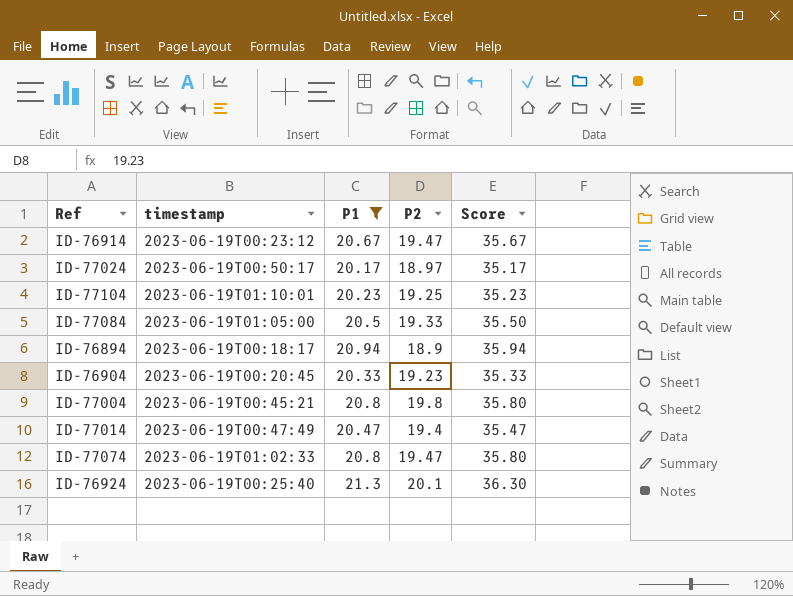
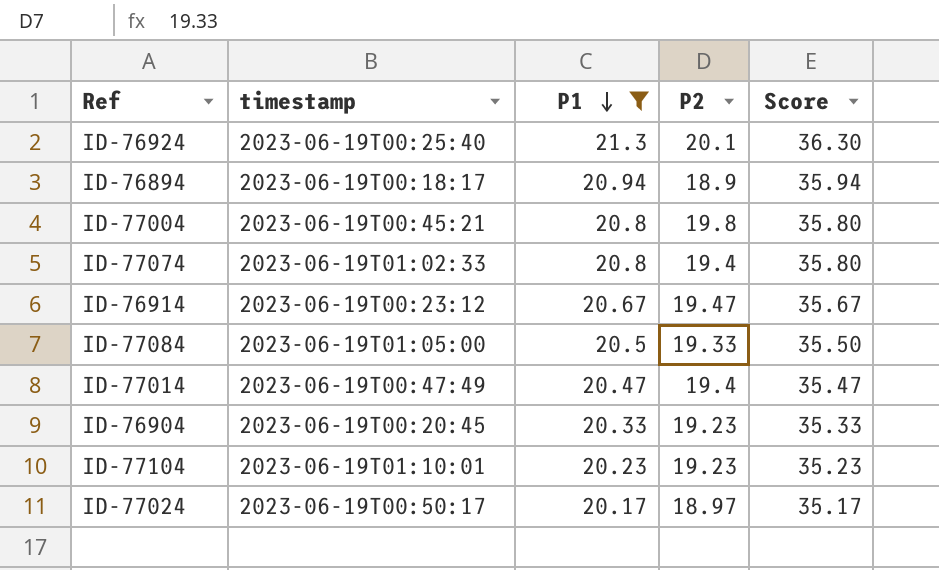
row order: none -> P1 descending
ID-77074 | P2: 19.47 -> 19.4
ID-77104 | P2: 19.25 -> 19.23

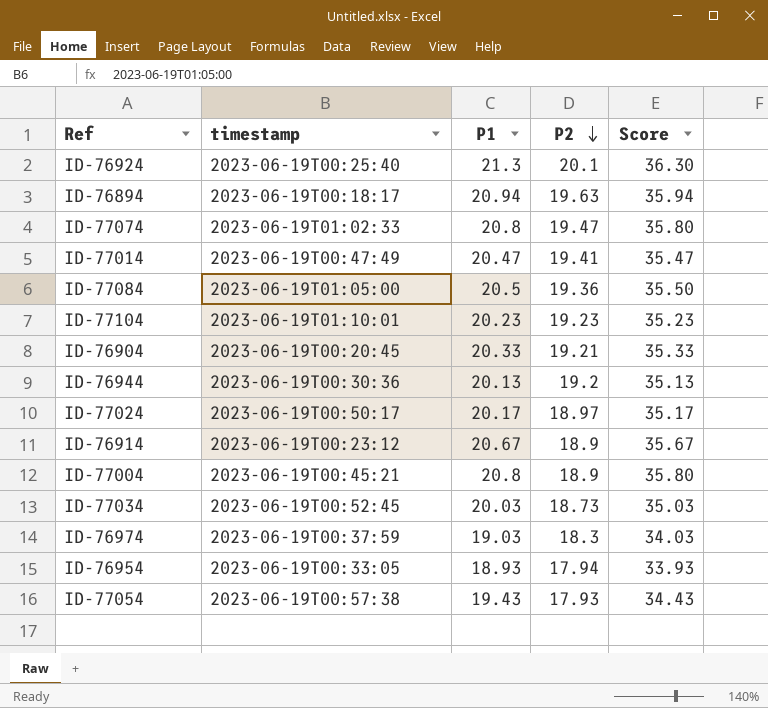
filter: P1 >= 20.17 -> none
row order: P1 descending -> P2 descending
ID-76894 | P2: 18.9 -> 19.63
ID-77074 | P2: 19.4 -> 19.47
ID-77014 | P2: 19.4 -> 19.41
ID-77084 | P2: 19.33 -> 19.36
ID-76904 | P2: 19.23 -> 19.21
ID-76914 | P2: 19.47 -> 18.9
ID-77004 | P2: 19.8 -> 18.9

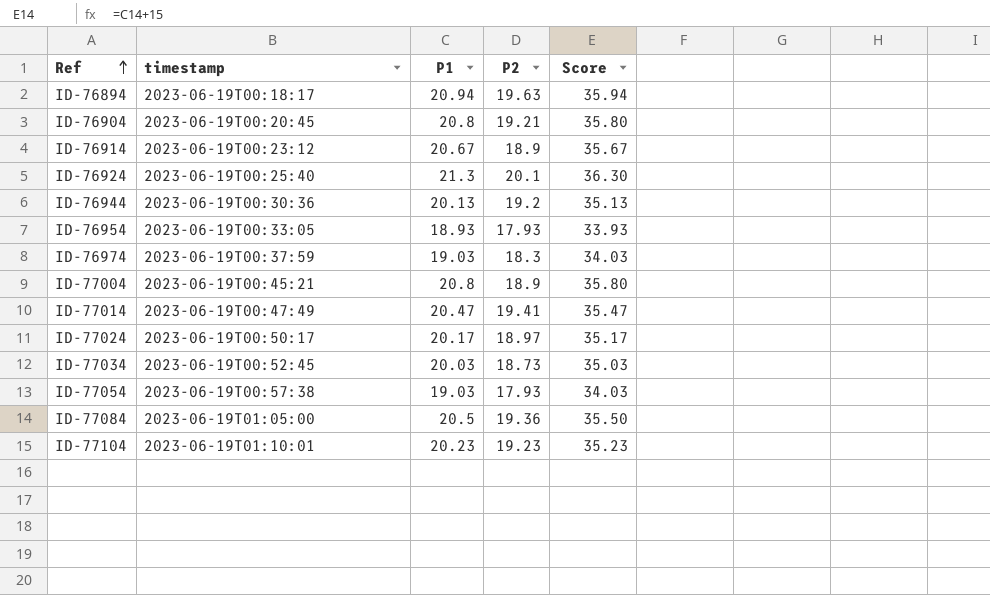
row order: P2 descending -> Ref ascending
row ID-77074: 2023-06-19T01:02:33 | 20.8 | 19.47 | 35.80 -> none
ID-76904 | P1: 20.33 -> 20.8
ID-76904 | Score: 35.33 -> 35.80
ID-76954 | P2: 17.94 -> 17.93
ID-77054 | P1: 19.43 -> 19.03
ID-77054 | Score: 34.43 -> 34.03

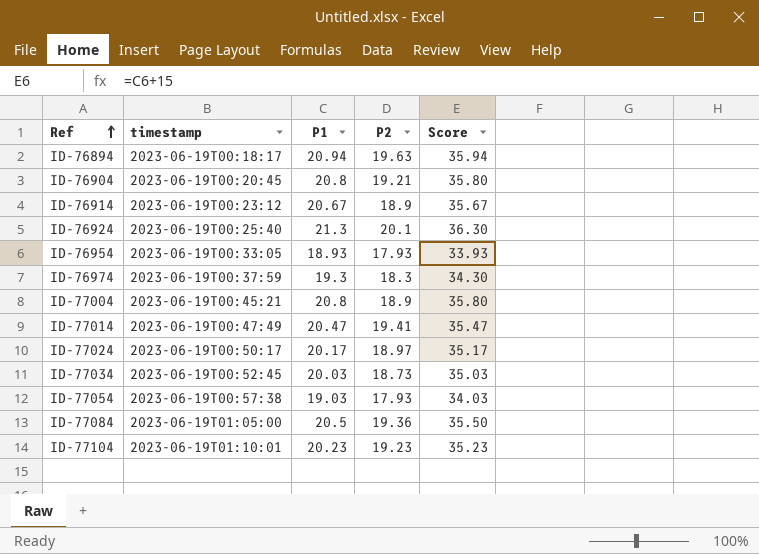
row ID-76944: 2023-06-19T00:30:36 | 20.13 | 19.2 | 35.13 -> none
ID-76974 | P1: 19.03 -> 19.3
ID-76974 | Score: 34.03 -> 34.30

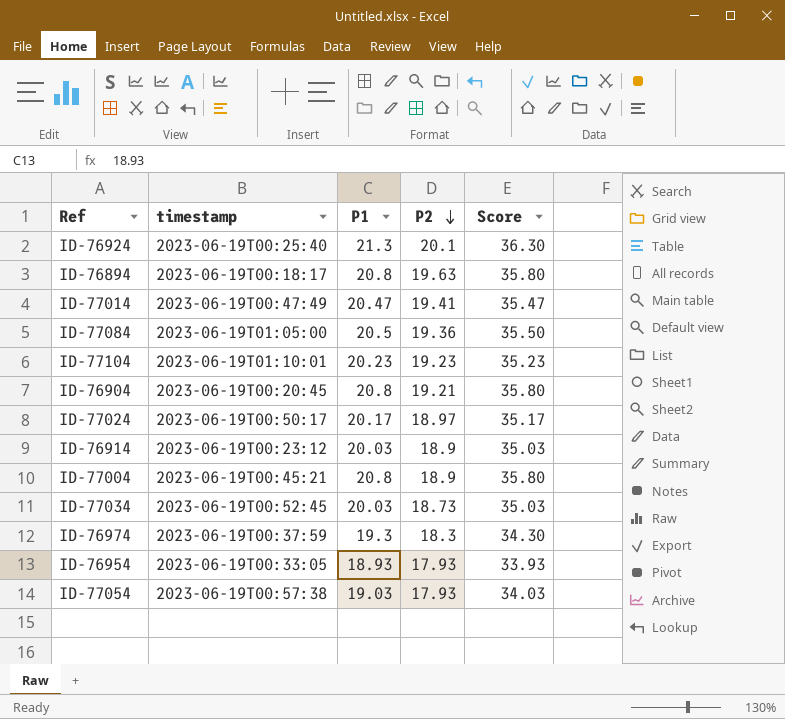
row order: Ref ascending -> P2 descending
ID-76894 | P1: 20.94 -> 20.8
ID-76894 | Score: 35.94 -> 35.80
ID-76914 | P1: 20.67 -> 20.03
ID-76914 | Score: 35.67 -> 35.03

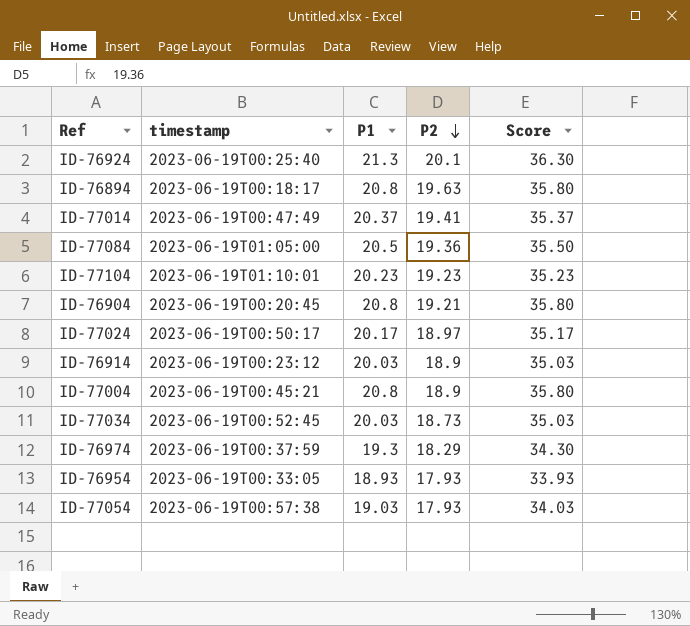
ID-77014 | P1: 20.47 -> 20.37
ID-77014 | Score: 35.47 -> 35.37
ID-76974 | P2: 18.3 -> 18.29

